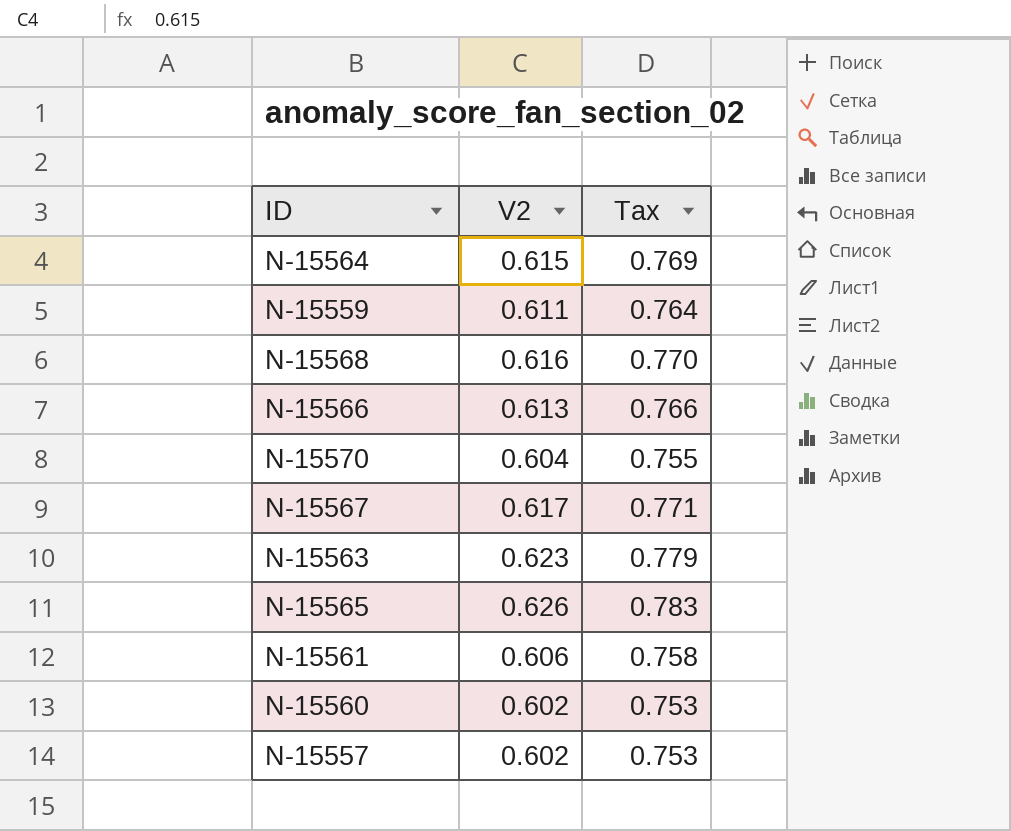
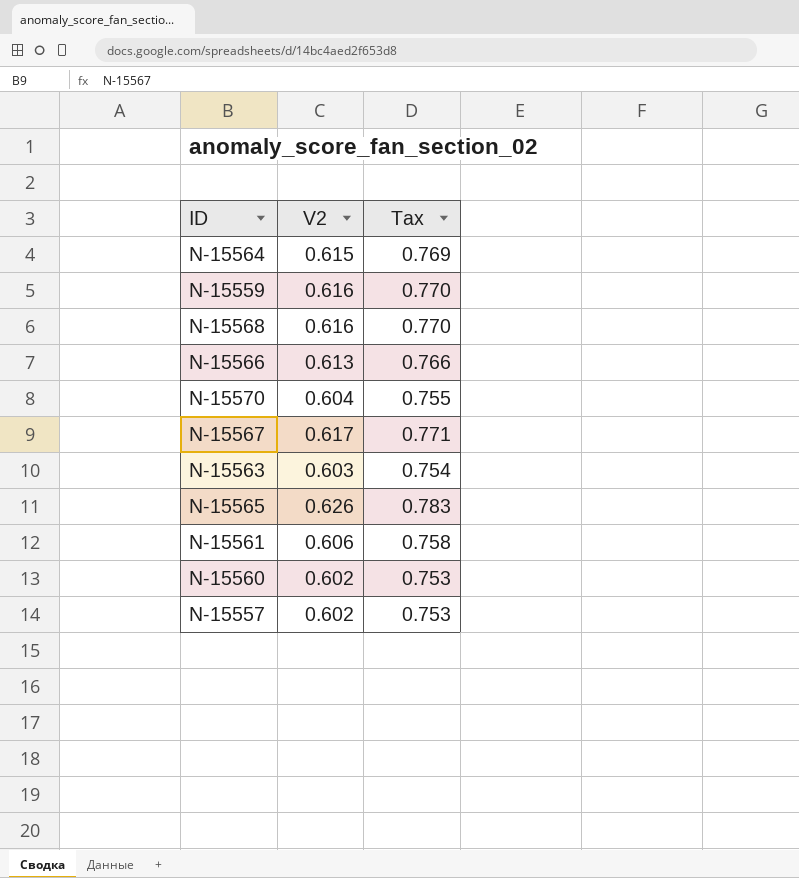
N-15559 | V2: 0.611 -> 0.616
N-15559 | Tax: 0.764 -> 0.770
N-15563 | V2: 0.623 -> 0.603
N-15563 | Tax: 0.779 -> 0.754

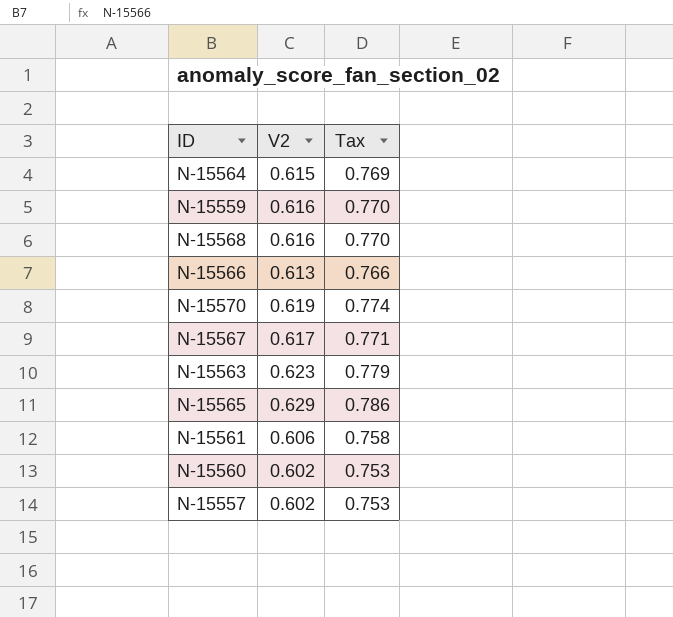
N-15570 | V2: 0.604 -> 0.619
N-15570 | Tax: 0.755 -> 0.774
N-15563 | V2: 0.603 -> 0.623
N-15563 | Tax: 0.754 -> 0.779
N-15565 | V2: 0.626 -> 0.629
N-15565 | Tax: 0.783 -> 0.786

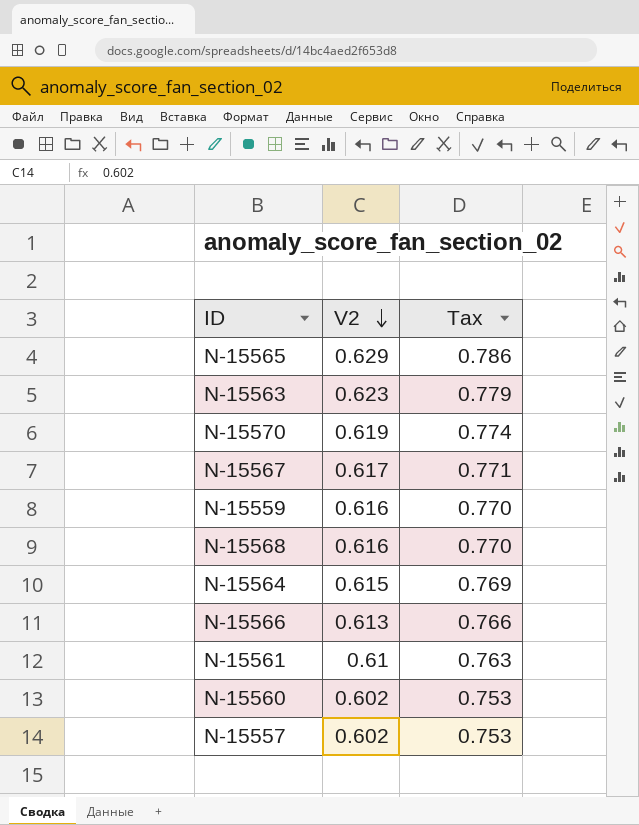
row order: none -> V2 descending
N-15561 | V2: 0.606 -> 0.61
N-15561 | Tax: 0.758 -> 0.763

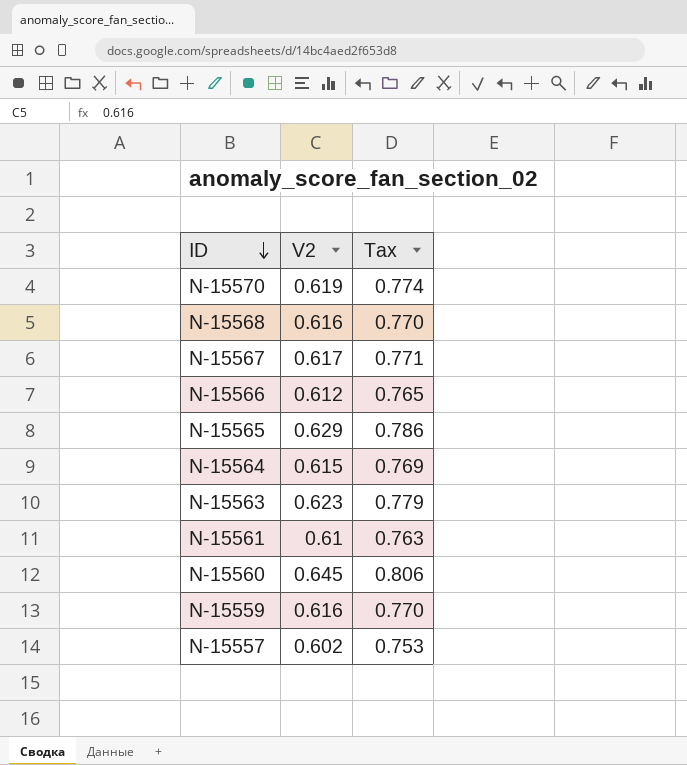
row order: V2 descending -> ID descending
N-15566 | V2: 0.613 -> 0.612
N-15566 | Tax: 0.766 -> 0.765
N-15560 | V2: 0.602 -> 0.645
N-15560 | Tax: 0.753 -> 0.806

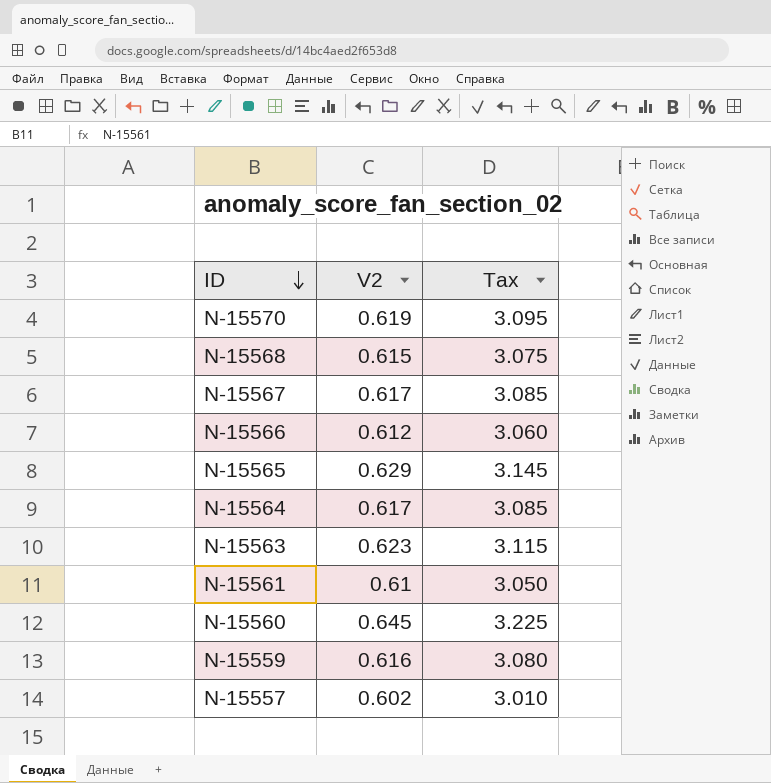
column Tax | formula: [V2] * 1.25 -> [V2] * 5
N-15568 | V2: 0.616 -> 0.615
N-15564 | V2: 0.615 -> 0.617

